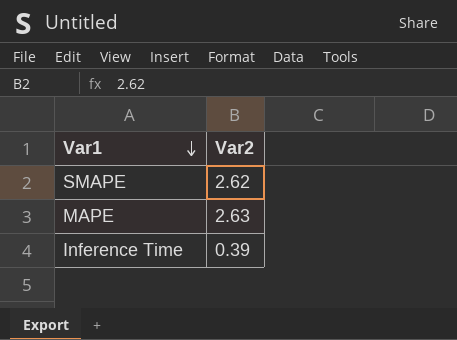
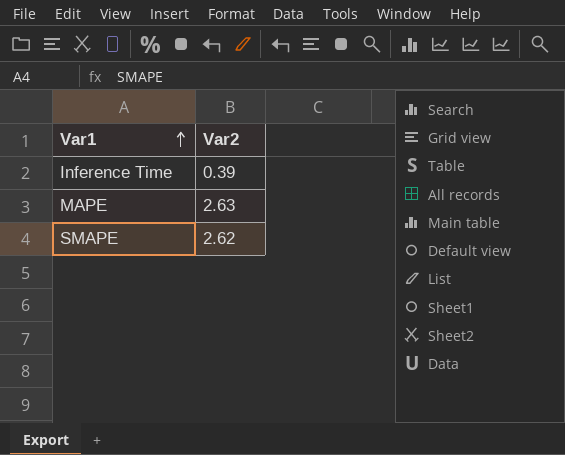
row order: Var1 descending -> Var1 ascending

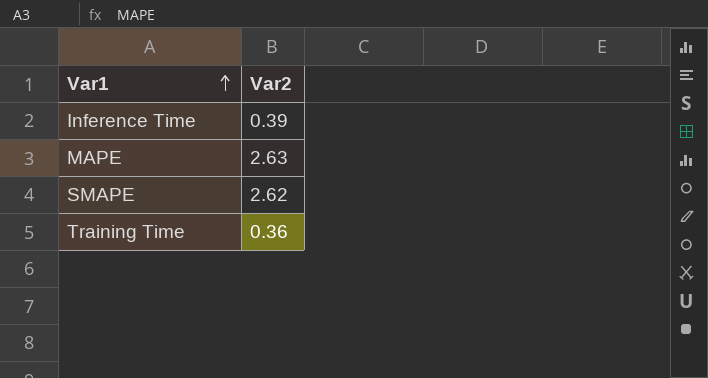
row Training Time: none -> 0.36

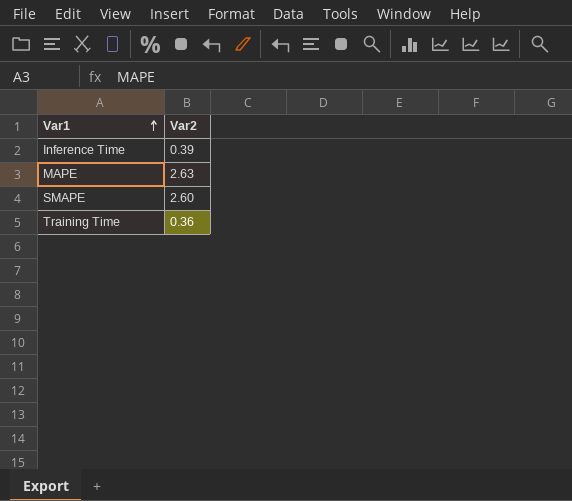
SMAPE | Var2: 2.62 -> 2.60

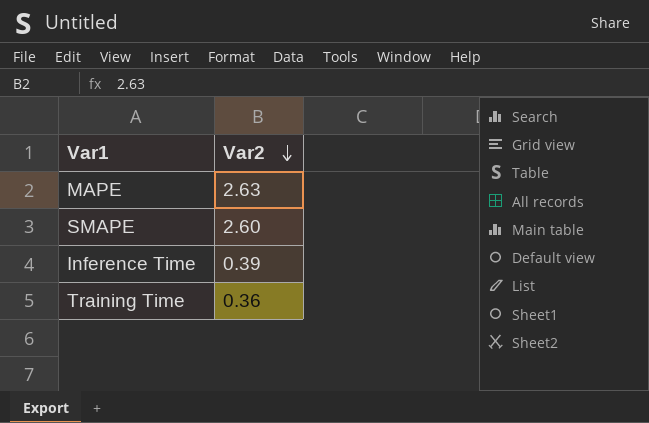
row order: Var1 ascending -> Var2 descending

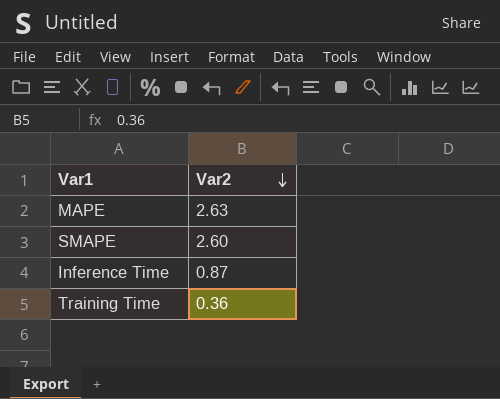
Inference Time | Var2: 0.39 -> 0.87

